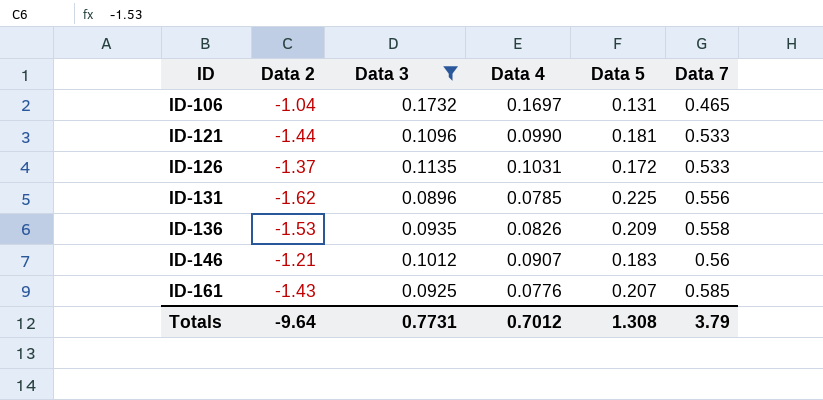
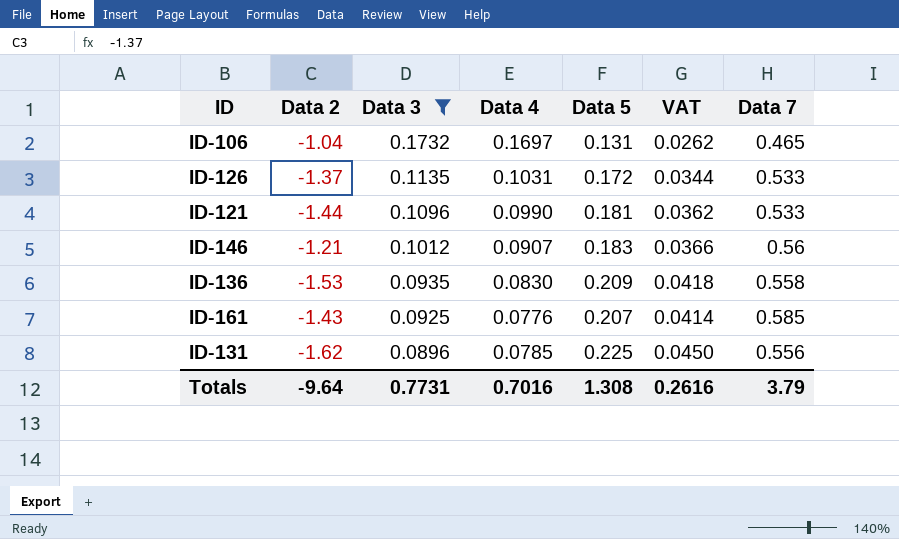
row order: ID ascending -> Data 3 descending
column VAT | formula: none -> [Data 5] * 0.2
ID-136 | Data 4: 0.0826 -> 0.0830
Totals | Data 4: 0.7012 -> 0.7016

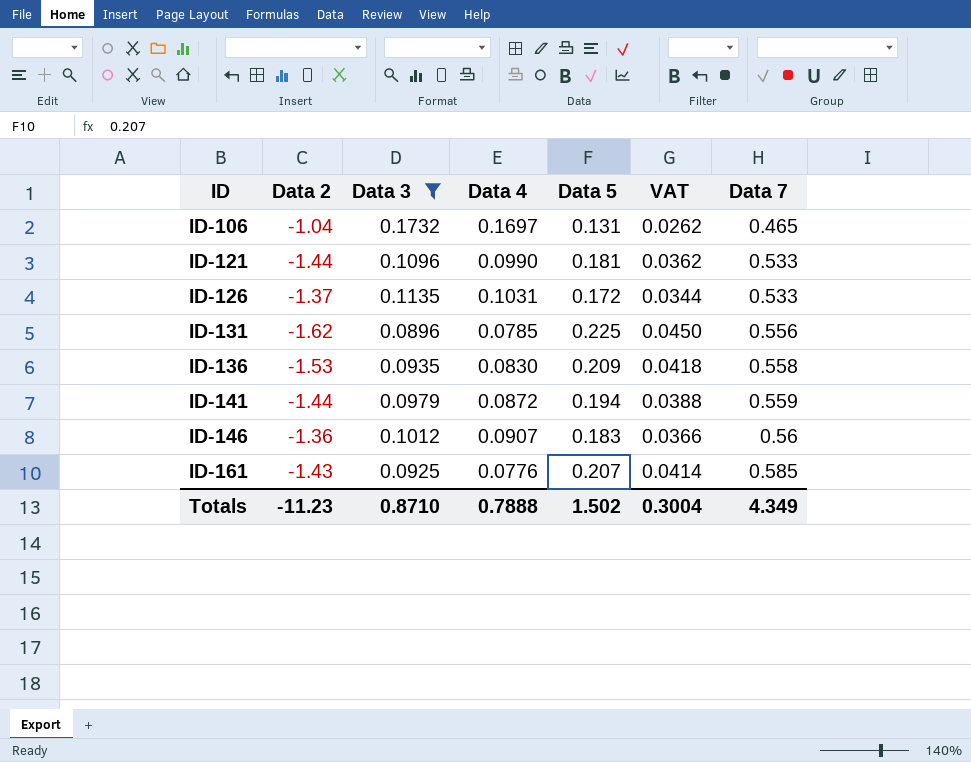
row order: Data 3 descending -> ID ascending
row ID-141: none -> -1.44 | 0.0979 | 0.0872 | 0.194 | 0.0388 | 0.559
ID-146 | Data 2: -1.21 -> -1.36
Totals | Data 2: -9.64 -> -11.23
Totals | Data 3: 0.7731 -> 0.8710
Totals | Data 4: 0.7016 -> 0.7888
Totals | Data 5: 1.308 -> 1.502
Totals | VAT: 0.2616 -> 0.3004
Totals | Data 7: 3.79 -> 4.349

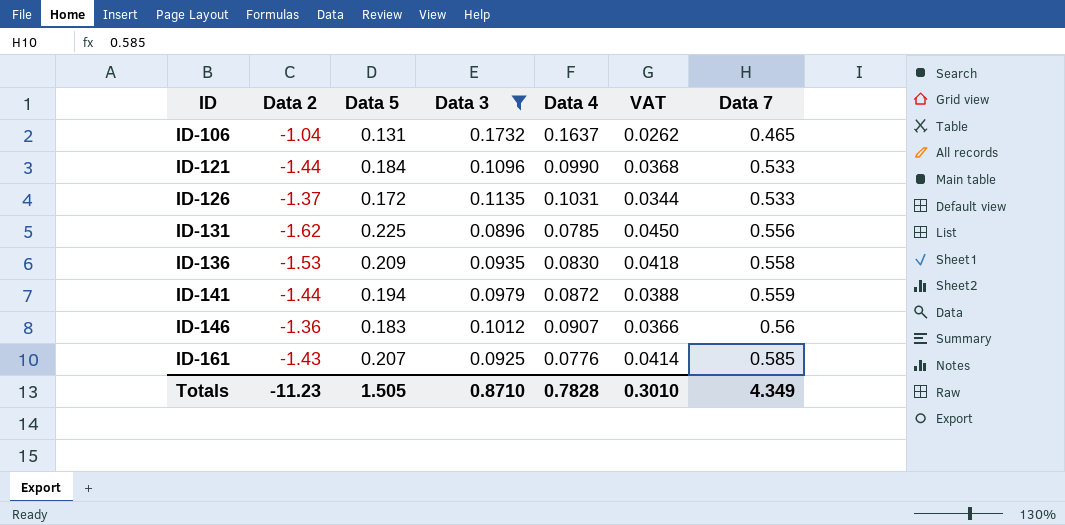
column Data 5 | position: 5 -> 3
ID-106 | Data 4: 0.1697 -> 0.1637
ID-121 | Data 5: 0.181 -> 0.184
ID-121 | VAT: 0.0362 -> 0.0368
Totals | Data 5: 1.502 -> 1.505
Totals | Data 4: 0.7888 -> 0.7828
Totals | VAT: 0.3004 -> 0.3010

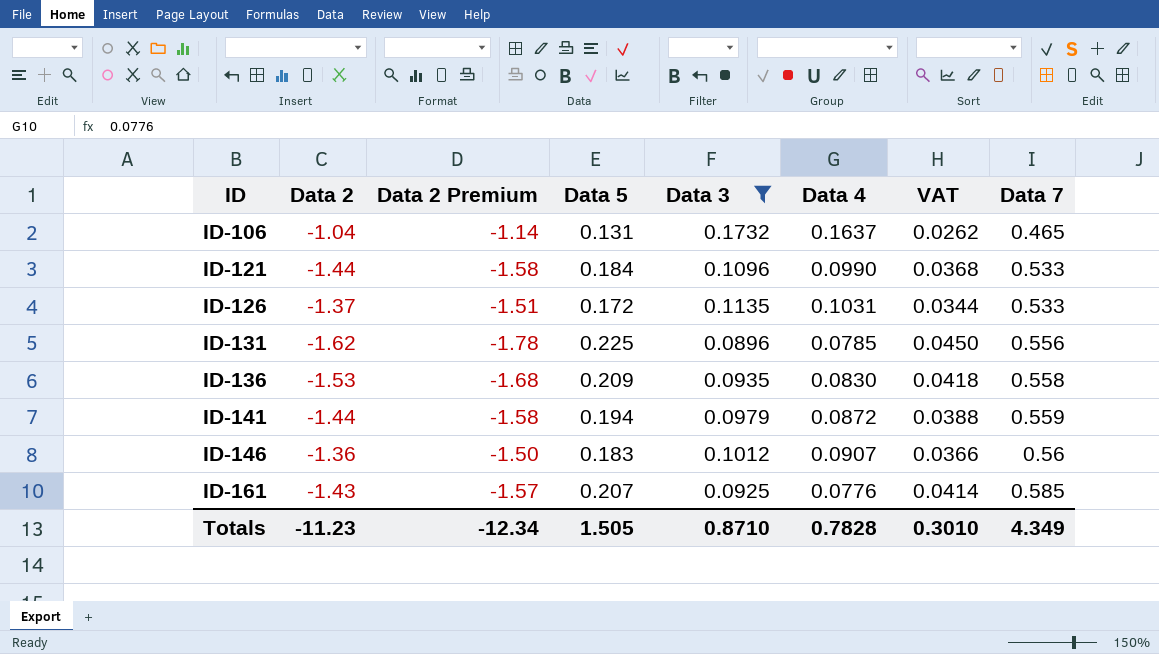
column Data 2 Premium | formula: none -> [Data 2] * 1.1

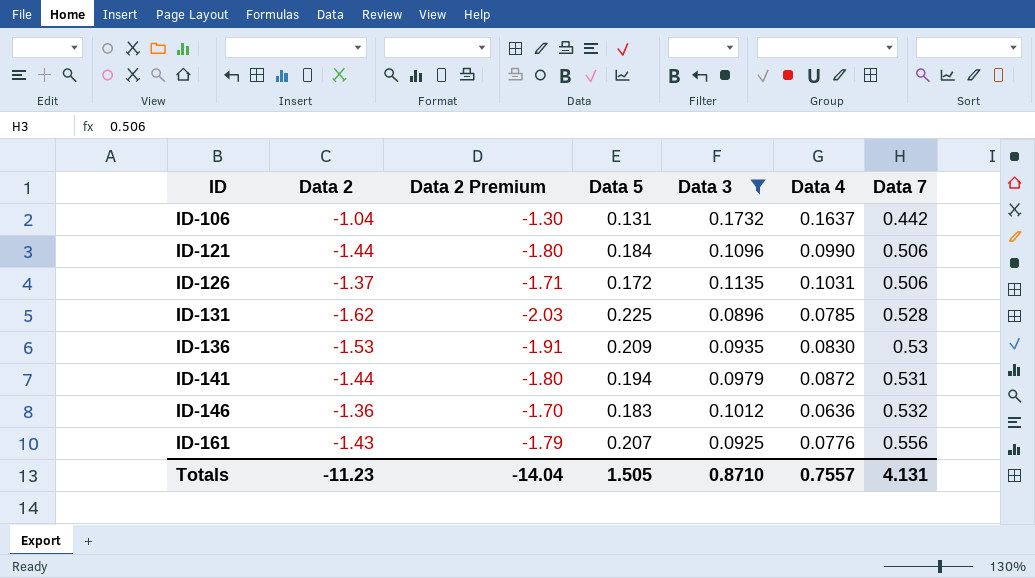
column VAT | formula: [Data 5] * 0.2 -> none
column Data 2 Premium | formula: [Data 2] * 1.1 -> [Data 2] * 1.25
ID-106 | Data 7: 0.465 -> 0.442
ID-121 | Data 7: 0.533 -> 0.506
ID-126 | Data 7: 0.533 -> 0.506
ID-131 | Data 7: 0.556 -> 0.528
ID-136 | Data 7: 0.558 -> 0.53
ID-141 | Data 7: 0.559 -> 0.531
ID-146 | Data 4: 0.0907 -> 0.0636
ID-146 | Data 7: 0.56 -> 0.532
ID-161 | Data 7: 0.585 -> 0.556
Totals | Data 2 Premium: -12.34 -> -14.04
Totals | Data 4: 0.7828 -> 0.7557
Totals | Data 7: 4.349 -> 4.131

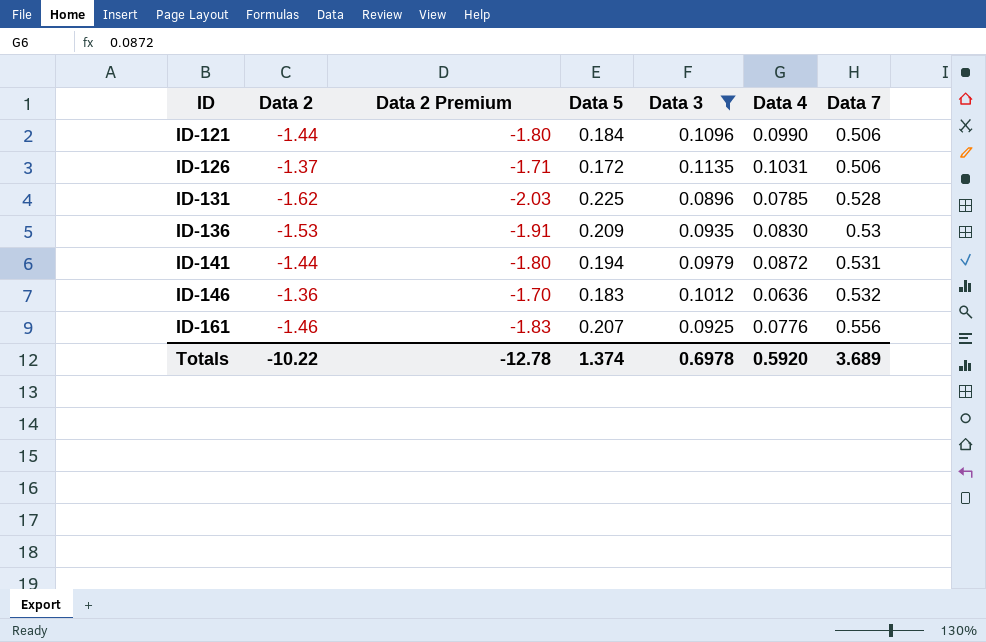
row ID-106: -1.04 | -1.30 | 0.131 | 0.1732 | 0.1637 | 0.442 -> none
ID-161 | Data 2: -1.43 -> -1.46
ID-161 | Data 2 Premium: -1.79 -> -1.83
Totals | Data 2: -11.23 -> -10.22
Totals | Data 2 Premium: -14.04 -> -12.78
Totals | Data 5: 1.505 -> 1.374
Totals | Data 3: 0.8710 -> 0.6978
Totals | Data 4: 0.7557 -> 0.5920
Totals | Data 7: 4.131 -> 3.689

